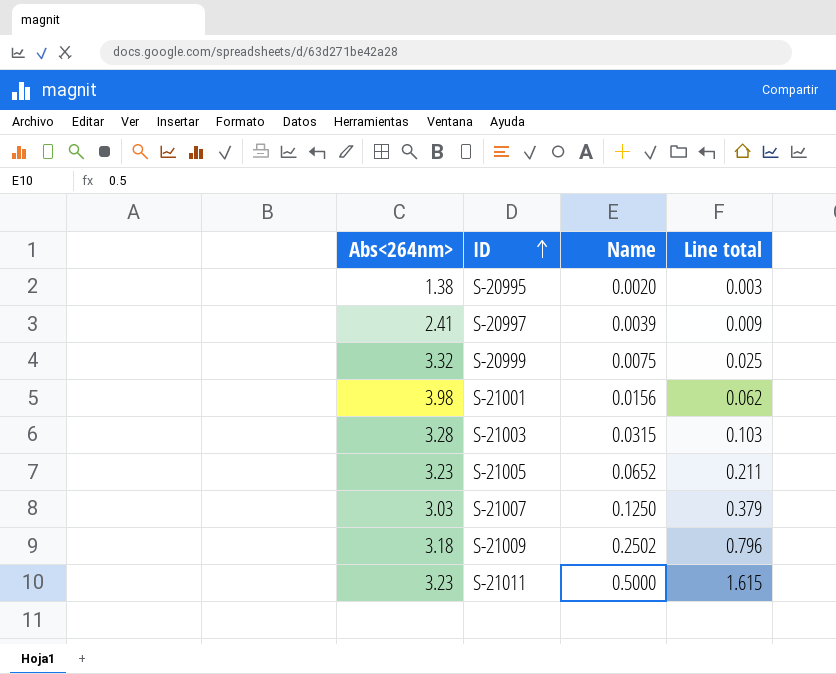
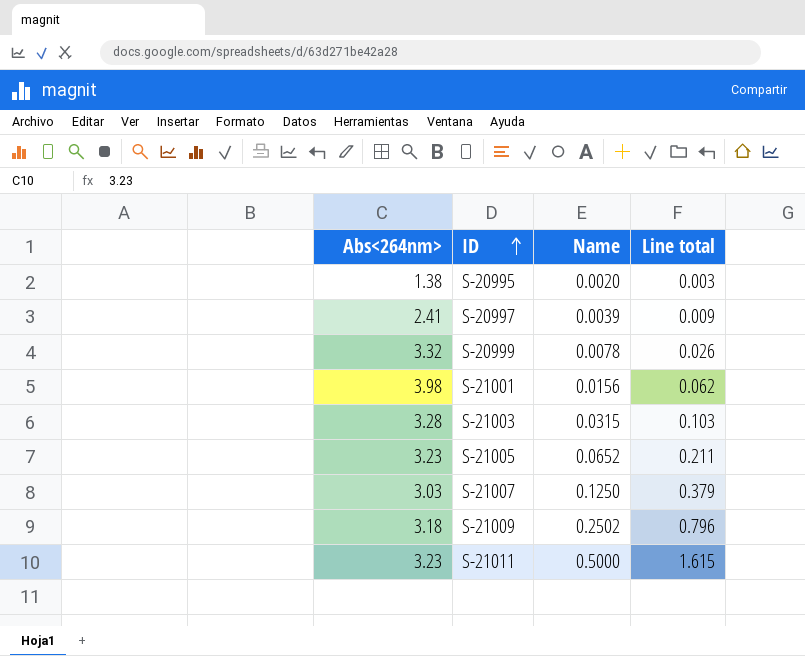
S-20999 | Name: 0.0075 -> 0.0078
S-20999 | Line total: 0.025 -> 0.026

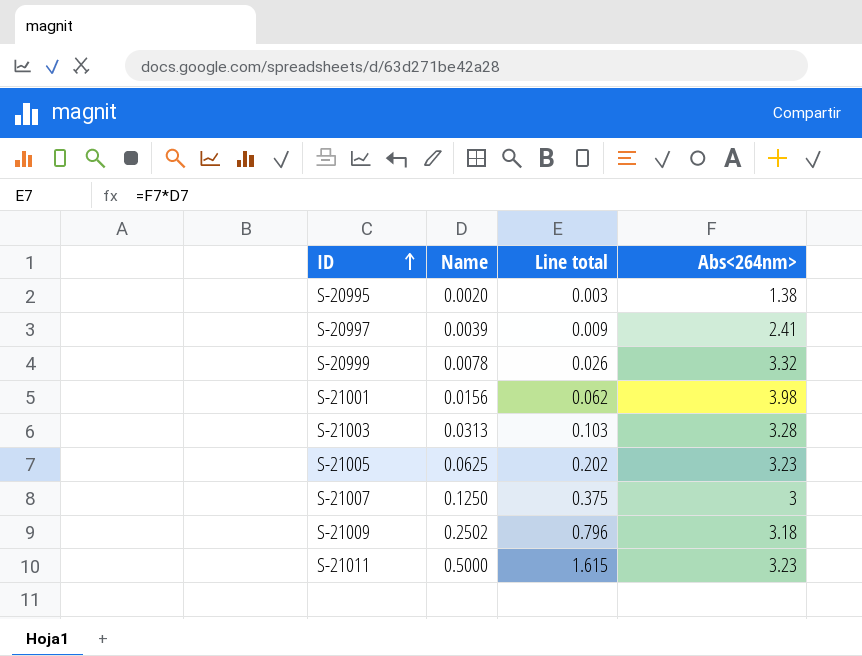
column Abs<264nm> | position: 1 -> 4
S-21003 | Name: 0.0315 -> 0.0313
S-21005 | Name: 0.0652 -> 0.0625
S-21005 | Line total: 0.211 -> 0.202
S-21007 | Line total: 0.379 -> 0.375
S-21007 | Abs<264nm>: 3.03 -> 3

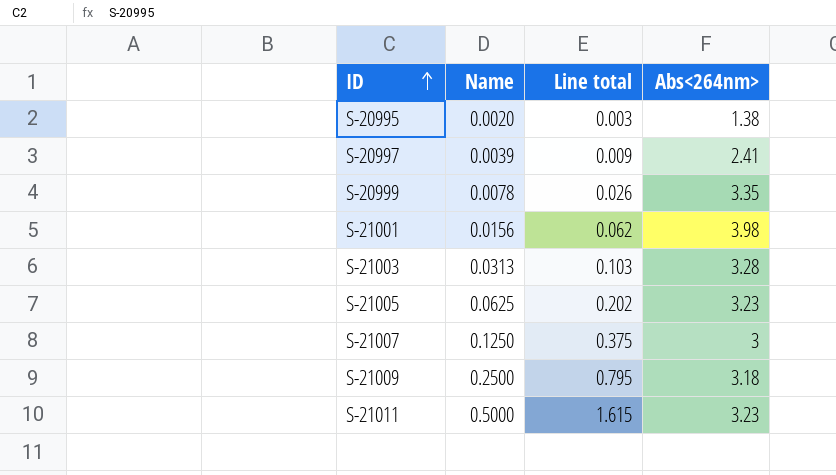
S-20999 | Abs<264nm>: 3.32 -> 3.35
S-21009 | Name: 0.2502 -> 0.2500
S-21009 | Line total: 0.796 -> 0.795

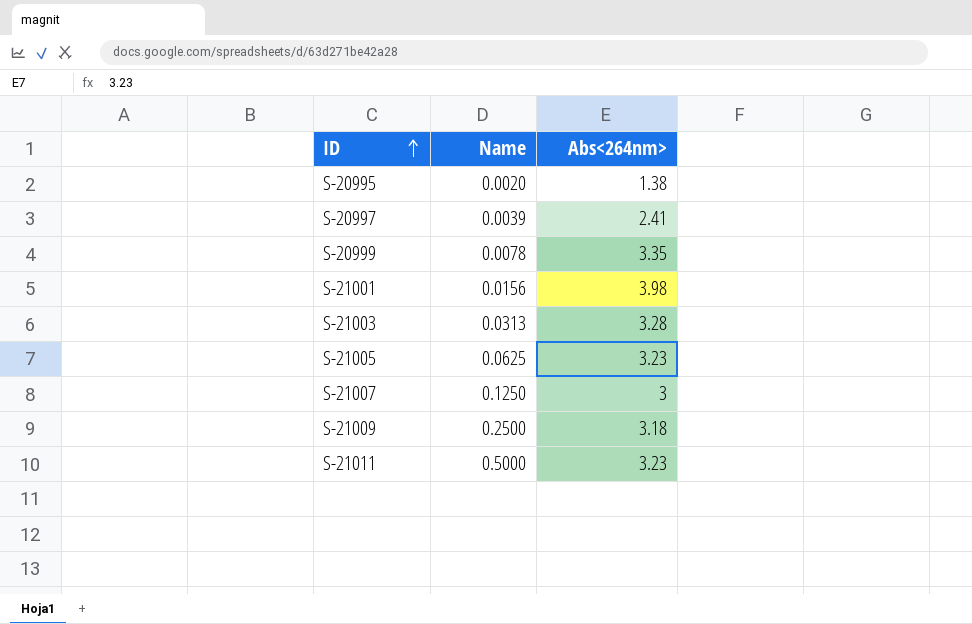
column Line total | formula: [Name] * [Abs<264nm>] -> none

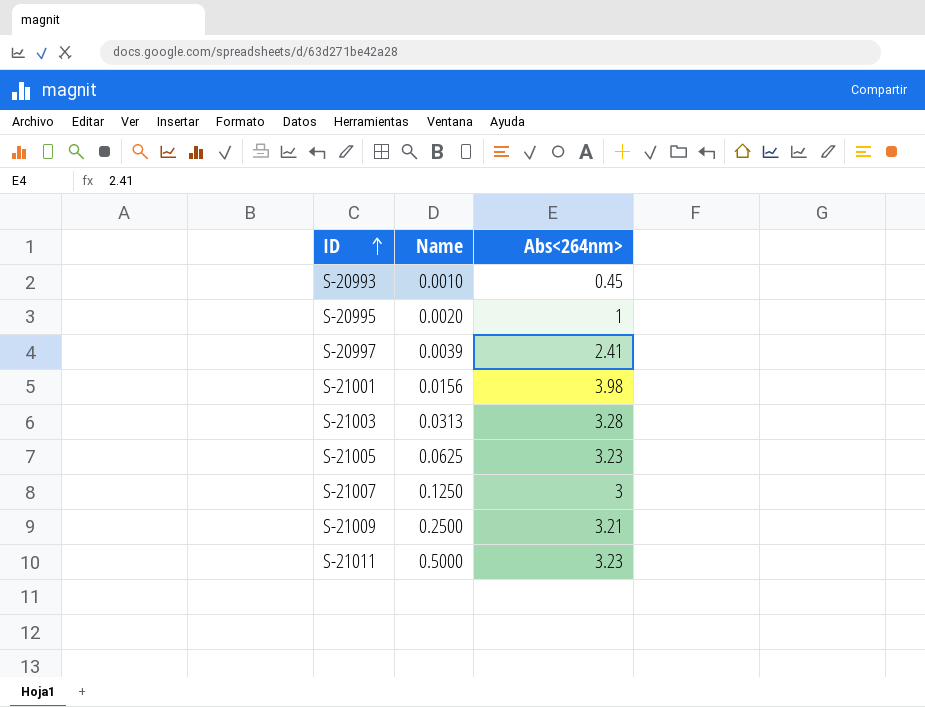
row S-20999: 0.0078 | 3.35 -> none
row S-20993: none -> 0.0010 | 0.45
S-20995 | Abs<264nm>: 1.38 -> 1
S-21009 | Abs<264nm>: 3.18 -> 3.21

